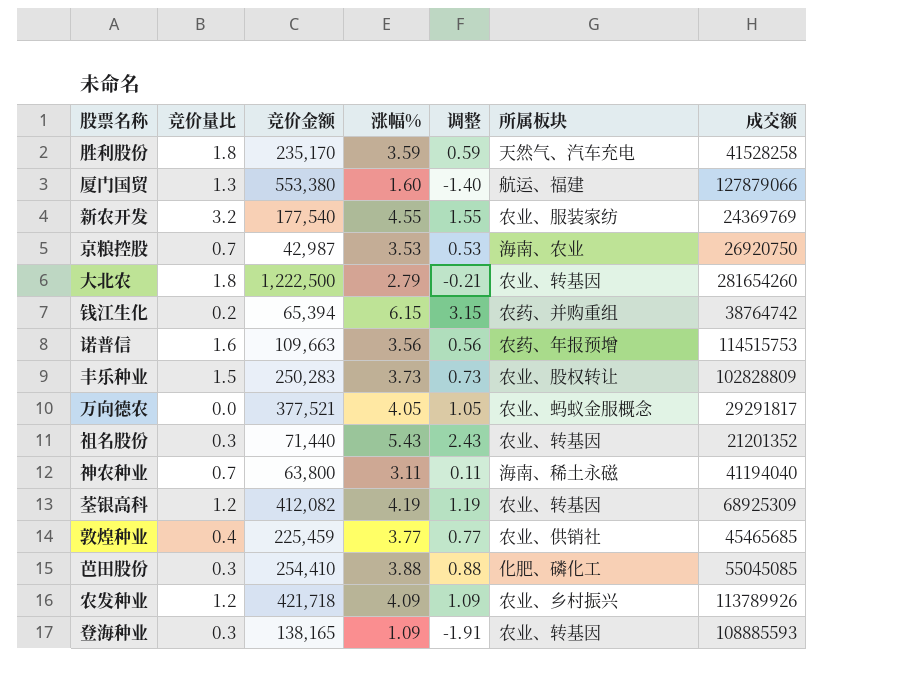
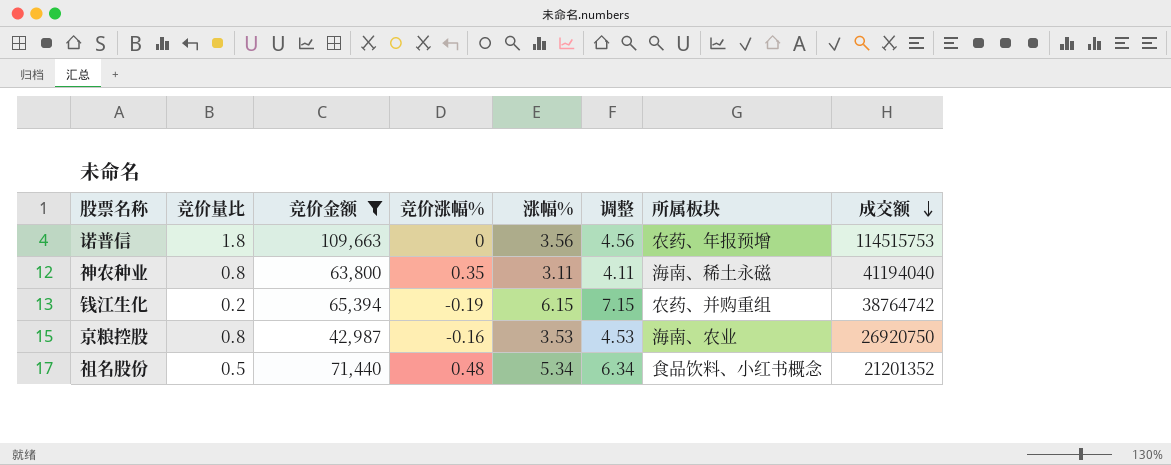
filter: none -> 竞价金额 <= 109,663
row order: none -> 成交额 descending
column 竞价涨幅% | position: none -> 4
column 调整 | formula: [涨幅%] - 3 -> [涨幅%] + 1
诺普信 | 竞价量比: 1.6 -> 1.8
神农种业 | 竞价量比: 0.7 -> 0.8
京粮控股 | 竞价量比: 0.7 -> 0.8
祖名股份 | 竞价量比: 0.3 -> 0.5
祖名股份 | 涨幅%: 5.43 -> 5.34
祖名股份 | 所属板块: 农业、转基因 -> 食品饮料、小红书概念

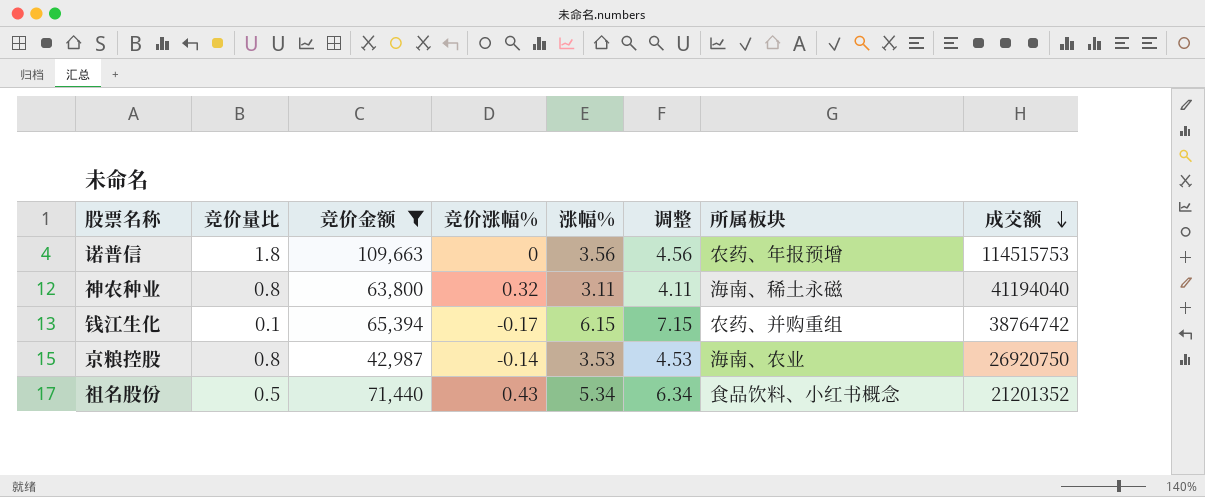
神农种业 | 竞价涨幅%: 0.35 -> 0.32
钱江生化 | 竞价量比: 0.2 -> 0.1
钱江生化 | 竞价涨幅%: -0.19 -> -0.17
京粮控股 | 竞价涨幅%: -0.16 -> -0.14
祖名股份 | 竞价涨幅%: 0.48 -> 0.43

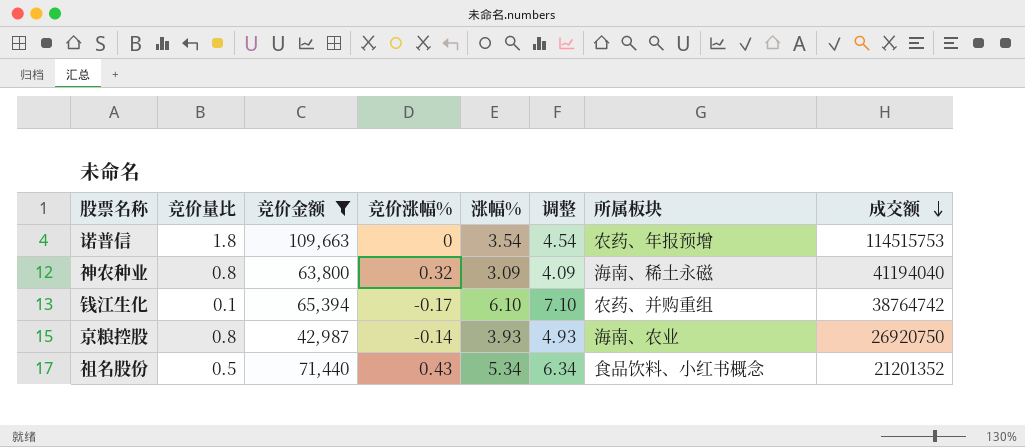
诺普信 | 涨幅%: 3.56 -> 3.54
诺普信 | 调整: 4.56 -> 4.54
神农种业 | 涨幅%: 3.11 -> 3.09
神农种业 | 调整: 4.11 -> 4.09
钱江生化 | 涨幅%: 6.15 -> 6.10
钱江生化 | 调整: 7.15 -> 7.10
京粮控股 | 涨幅%: 3.53 -> 3.93
京粮控股 | 调整: 4.53 -> 4.93

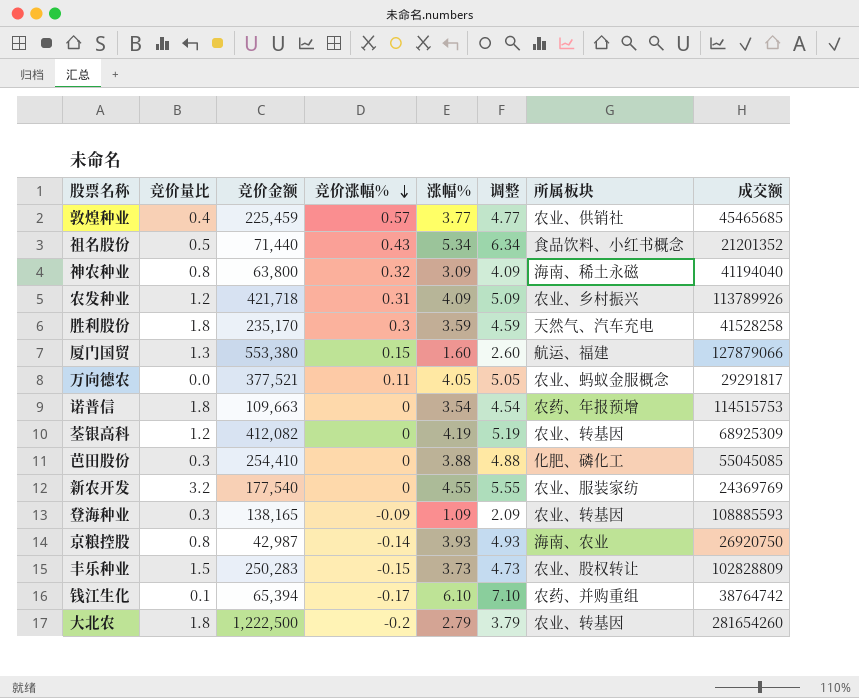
filter: 竞价金额 <= 109,663 -> none
row order: 成交额 descending -> 竞价涨幅% descending

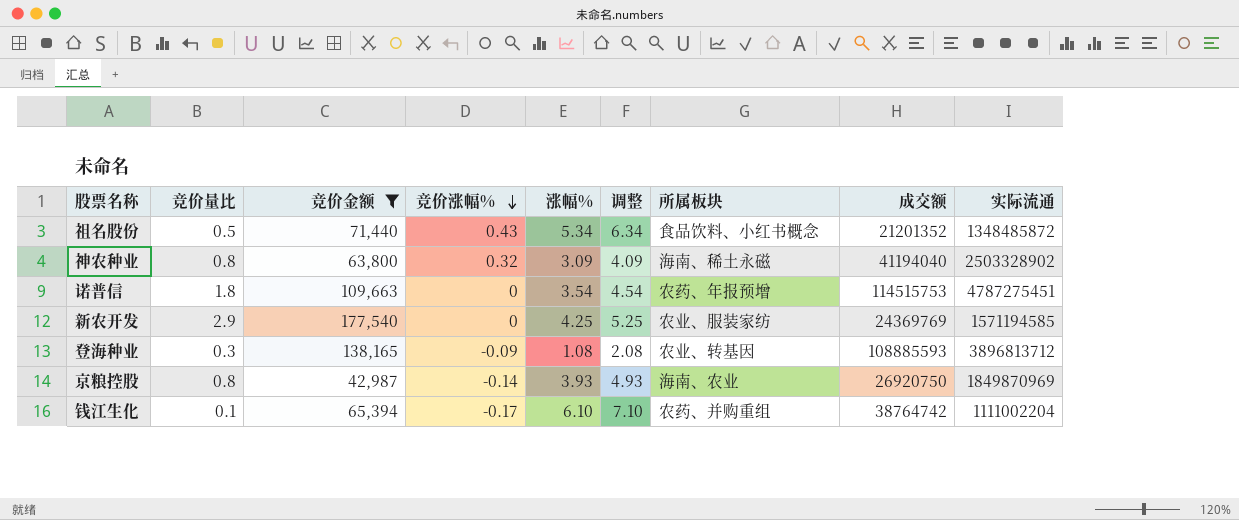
filter: none -> 竞价金额 <= 177,540
column 实际流通 | position: none -> 9
新农开发 | 竞价量比: 3.2 -> 2.9
新农开发 | 涨幅%: 4.55 -> 4.25
新农开发 | 调整: 5.55 -> 5.25
登海种业 | 涨幅%: 1.09 -> 1.08
登海种业 | 调整: 2.09 -> 2.08

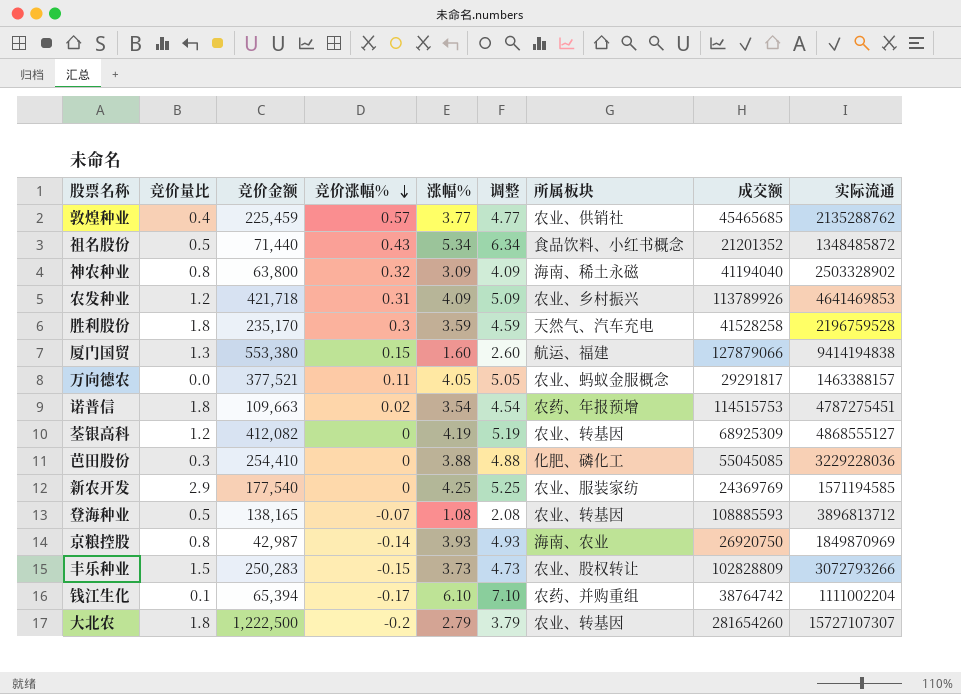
filter: 竞价金额 <= 177,540 -> none
诺普信 | 竞价涨幅%: 0 -> 0.02
登海种业 | 竞价量比: 0.3 -> 0.5
登海种业 | 竞价涨幅%: -0.09 -> -0.07

